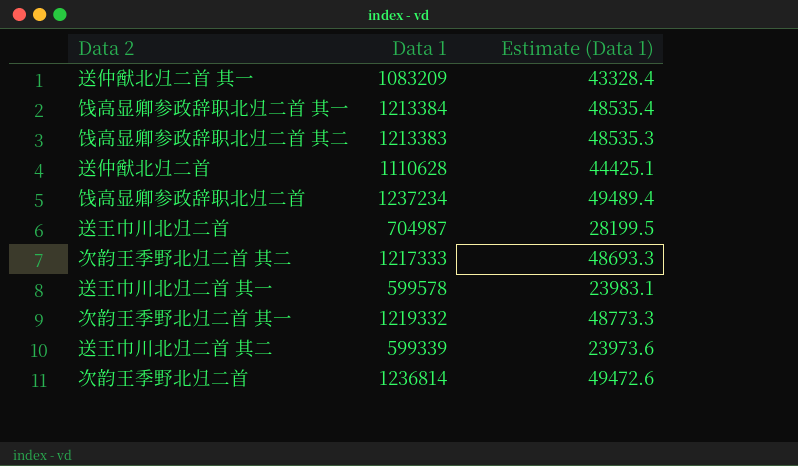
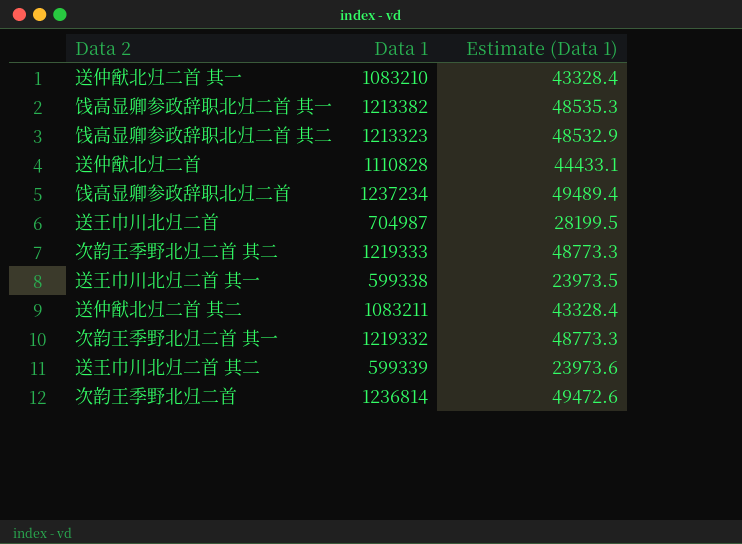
送仲猷北归二首 其一 | Data 1: 1083209 -> 1083210
饯高显卿参政辞职北归二首 其一 | Data 1: 1213384 -> 1213382
饯高显卿参政辞职北归二首 其一 | Estimate (Data 1): 48535.4 -> 48535.3
饯高显卿参政辞职北归二首 其二 | Data 1: 1213383 -> 1213323
饯高显卿参政辞职北归二首 其二 | Estimate (Data 1): 48535.3 -> 48532.9
送仲猷北归二首 | Data 1: 1110628 -> 1110828
送仲猷北归二首 | Estimate (Data 1): 44425.1 -> 44433.1
次韵王季野北归二首 其二 | Data 1: 1217333 -> 1219333
次韵王季野北归二首 其二 | Estimate (Data 1): 48693.3 -> 48773.3
送王巾川北归二首 其一 | Data 1: 599578 -> 599338
送王巾川北归二首 其一 | Estimate (Data 1): 23983.1 -> 23973.5
row 送仲猷北归二首 其二: none -> 1083211 | 43328.4

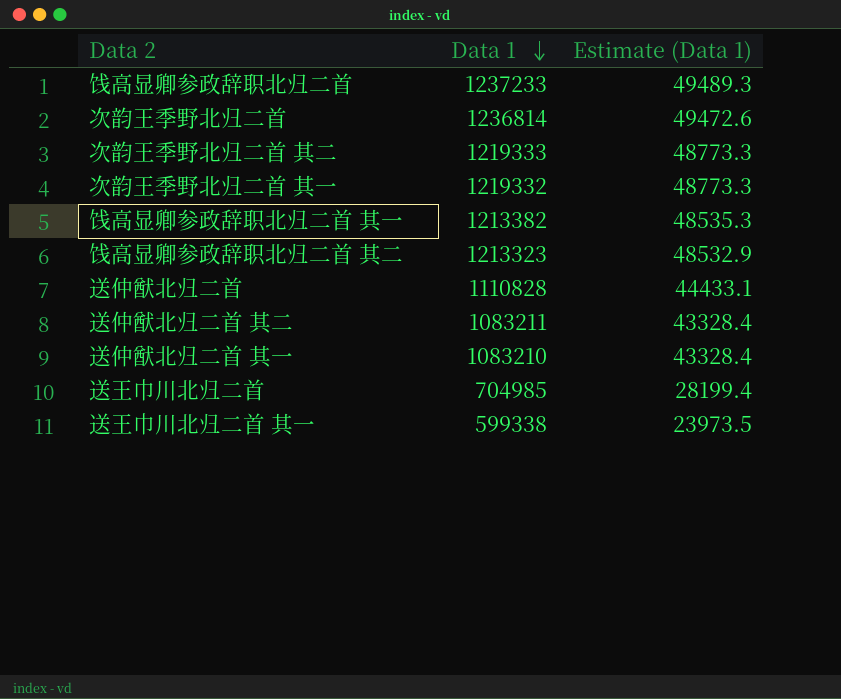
row order: none -> Data 1 descending
row 送王巾川北归二首 其二: 599339 | 23973.6 -> none
饯高显卿参政辞职北归二首 | Data 1: 1237234 -> 1237233
饯高显卿参政辞职北归二首 | Estimate (Data 1): 49489.4 -> 49489.3
送王巾川北归二首 | Data 1: 704987 -> 704985
送王巾川北归二首 | Estimate (Data 1): 28199.5 -> 28199.4

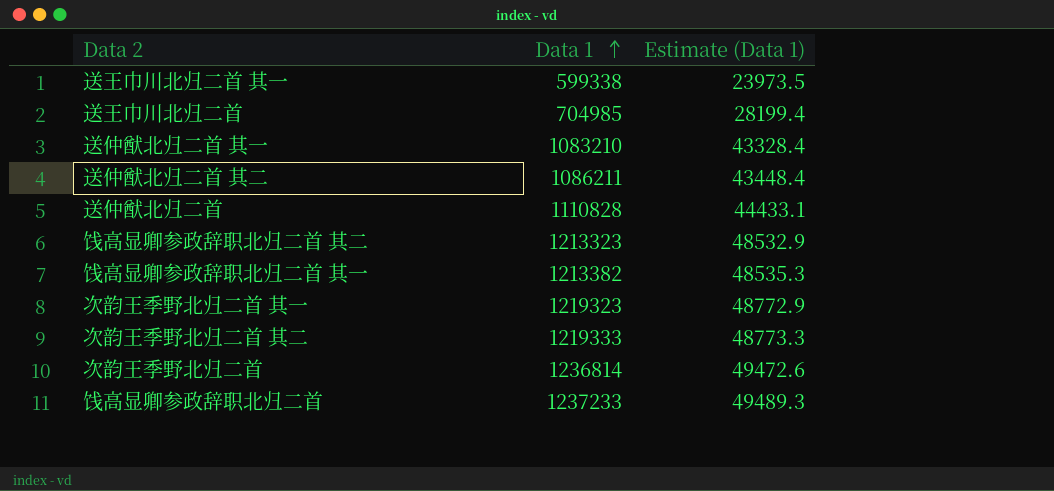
row order: Data 1 descending -> Data 1 ascending
送仲猷北归二首 其二 | Data 1: 1083211 -> 1086211
送仲猷北归二首 其二 | Estimate (Data 1): 43328.4 -> 43448.4
次韵王季野北归二首 其一 | Data 1: 1219332 -> 1219323
次韵王季野北归二首 其一 | Estimate (Data 1): 48773.3 -> 48772.9

